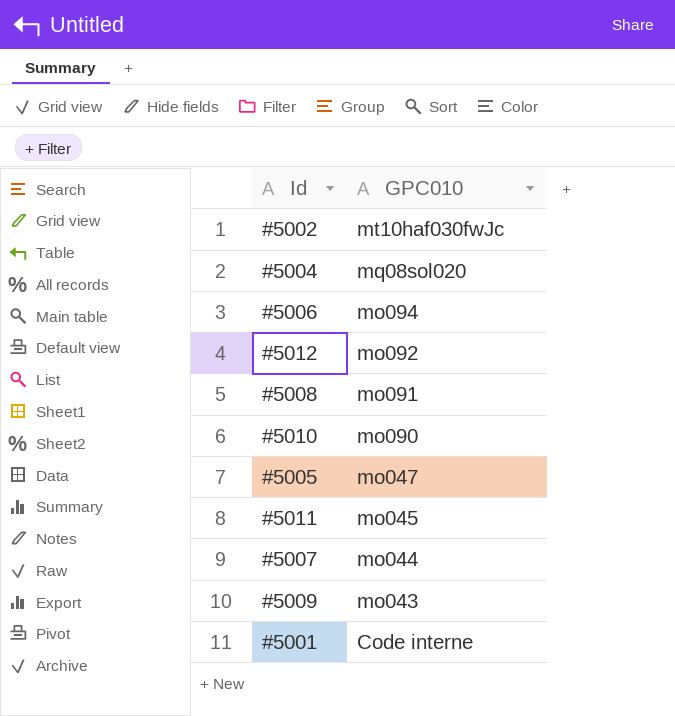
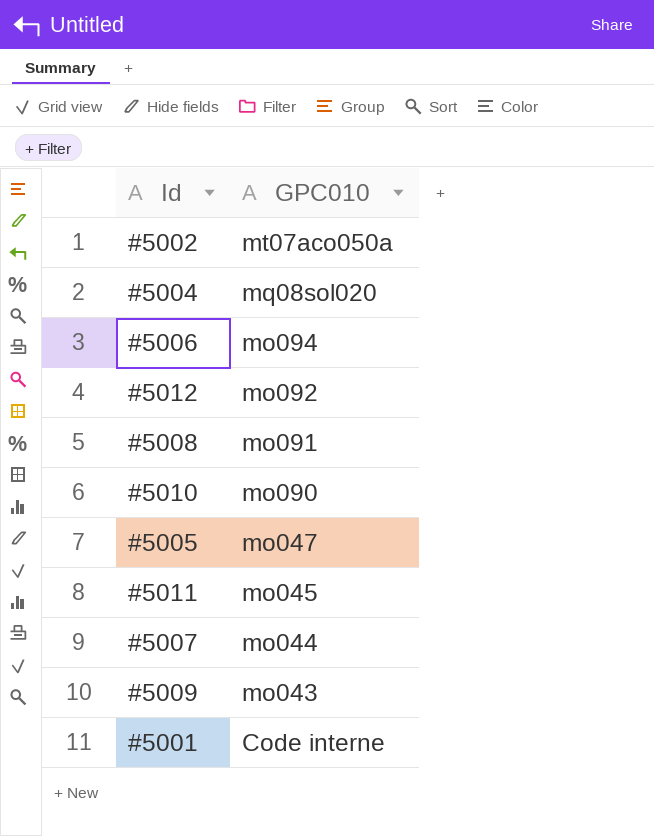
#5002 | GPC010: mt10haf030fwJc -> mt07aco050a

